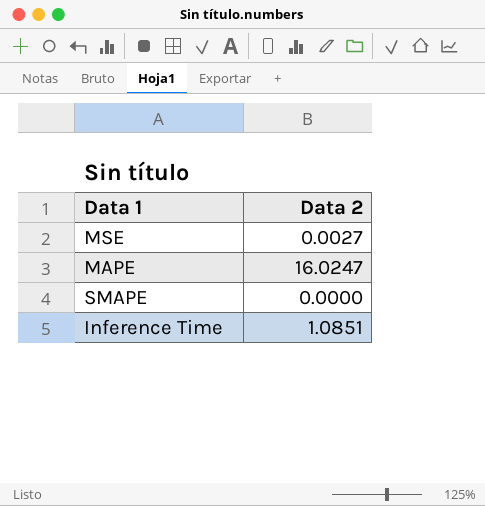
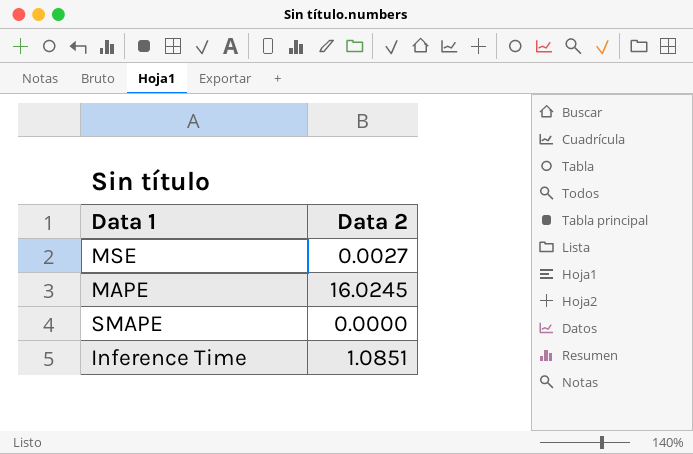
MAPE | Data 2: 16.0247 -> 16.0245

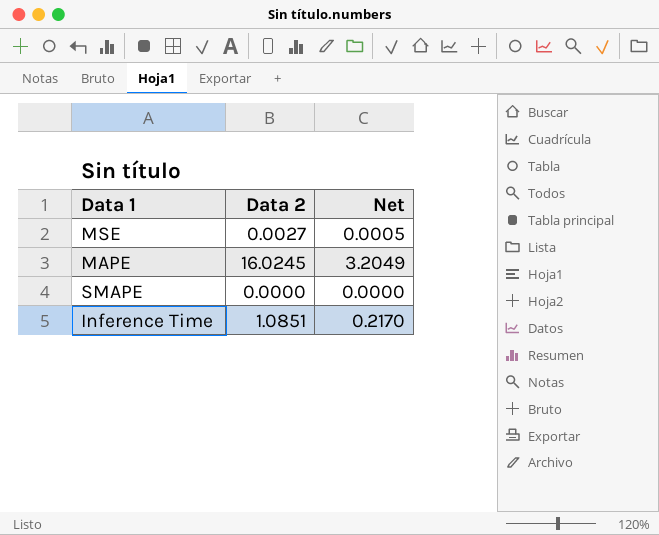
column Net | formula: none -> [Data 2] * 0.2

